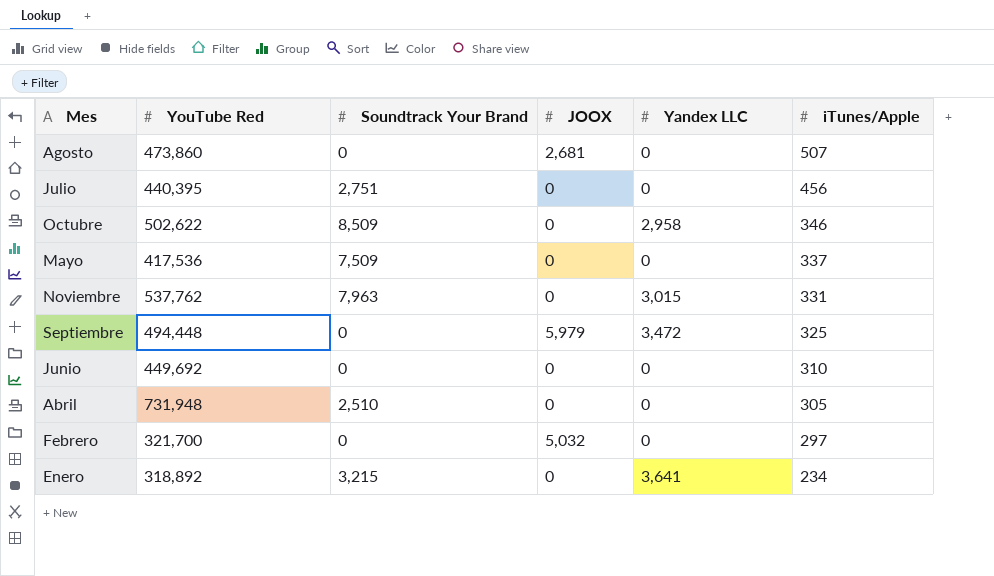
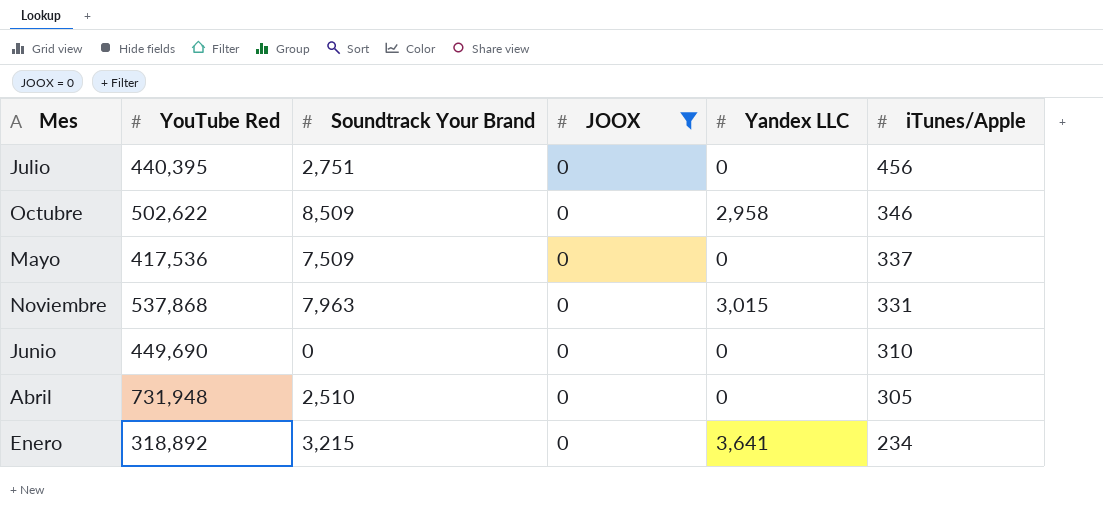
filter: none -> JOOX = 0
Noviembre | YouTube Red: 537,762 -> 537,868
Junio | YouTube Red: 449,692 -> 449,690

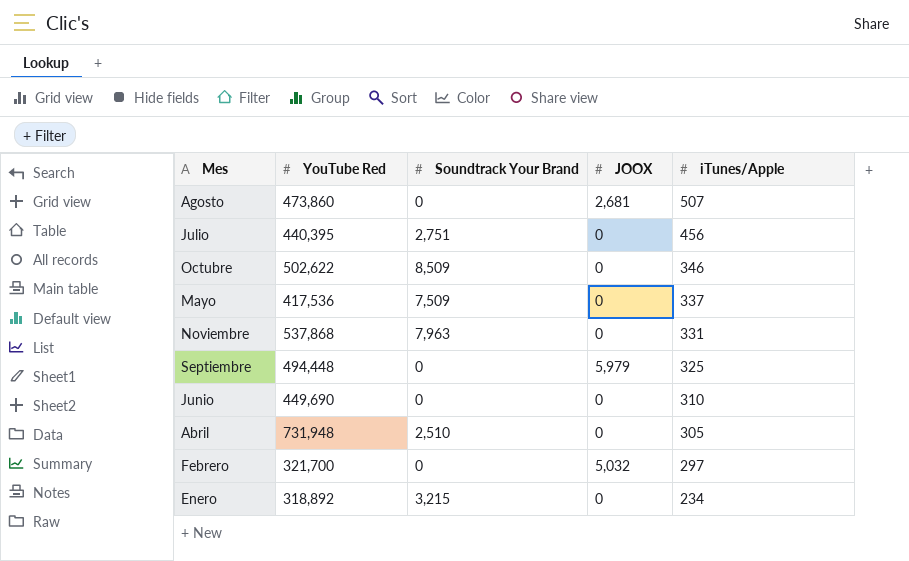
filter: JOOX = 0 -> none
column Yandex LLC | position: 5 -> none

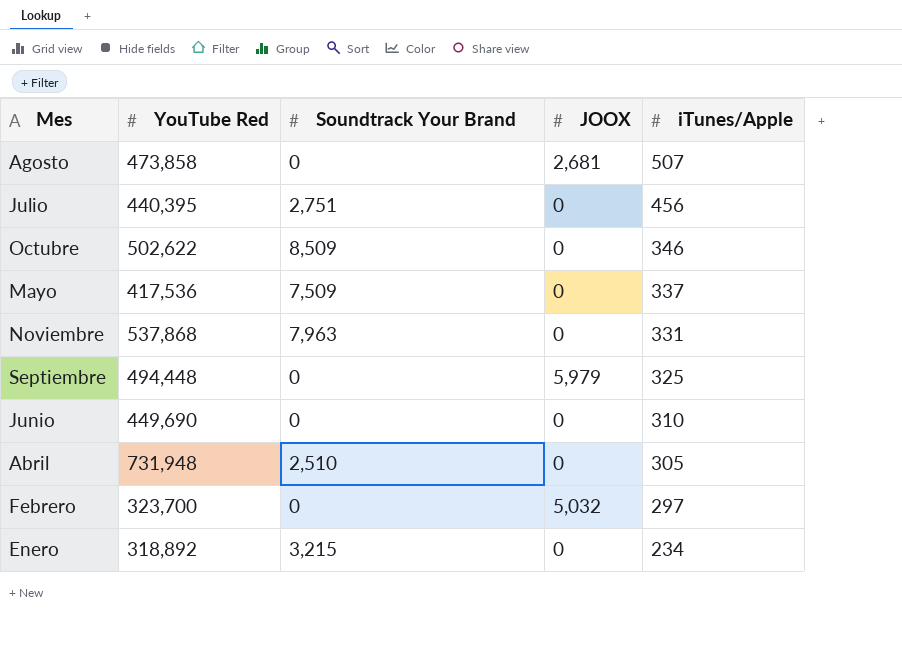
Agosto | YouTube Red: 473,860 -> 473,858
Febrero | YouTube Red: 321,700 -> 323,700

